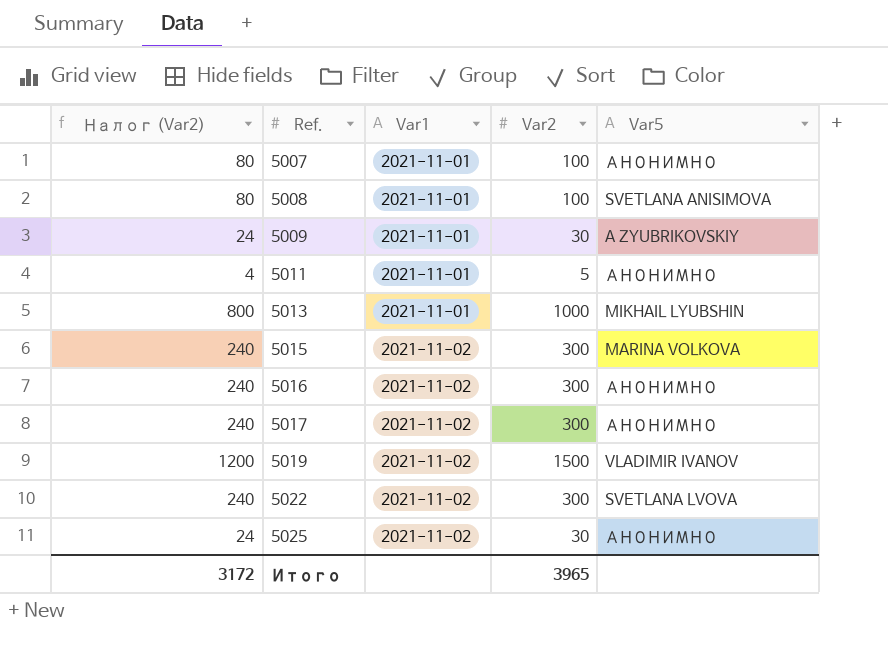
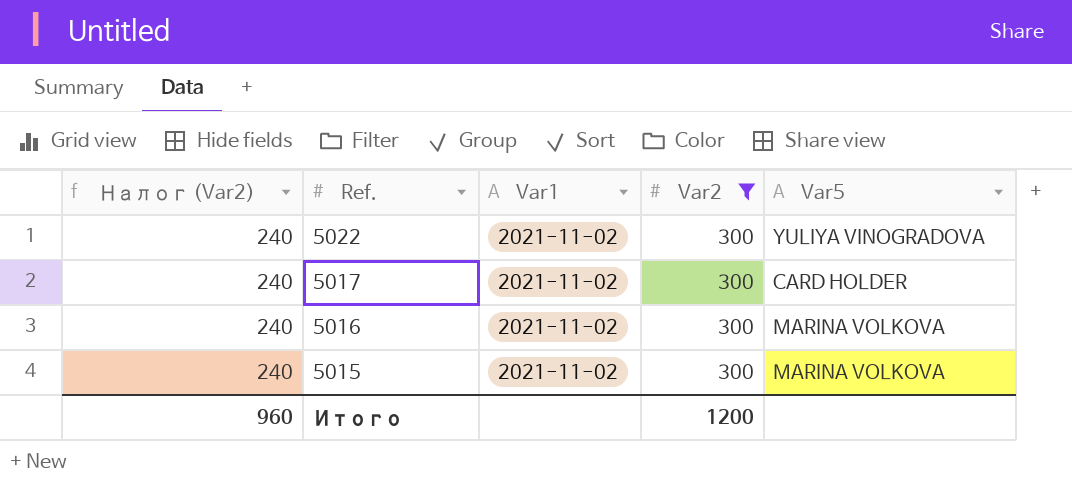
filter: none -> Var2 = 300
row order: Ref. ascending -> Ref. descending
5022 | Var5: SVETLANA LVOVA -> YULIYA VINOGRADOVA
5017 | Var5: АНОНИМНО -> CARD HOLDER
5016 | Var5: АНОНИМНО -> MARINA VOLKOVA
Итого | Налог (Var2): 3172 -> 960
Итого | Var2: 3965 -> 1200

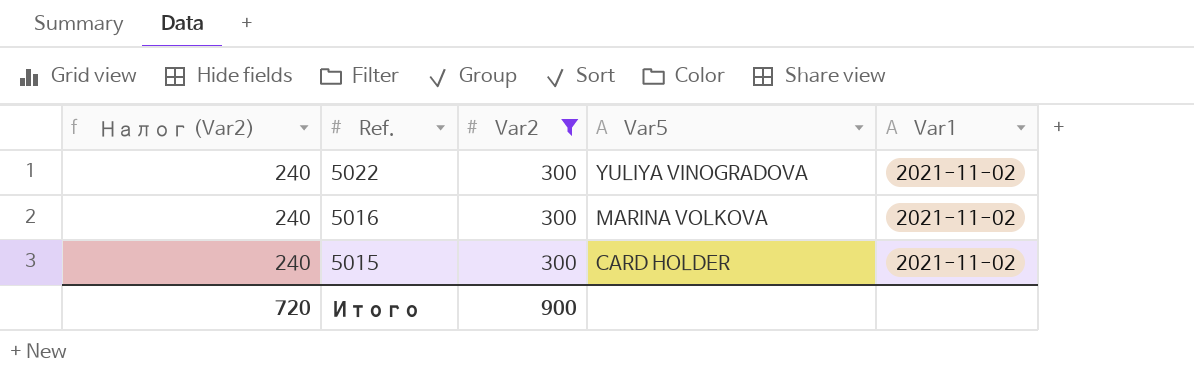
column Var1 | position: 3 -> 5
row 5017: 240 | 2021-11-02 | 300 | CARD HOLDER -> none
5015 | Var5: MARINA VOLKOVA -> CARD HOLDER
Итого | Налог (Var2): 960 -> 720
Итого | Var2: 1200 -> 900

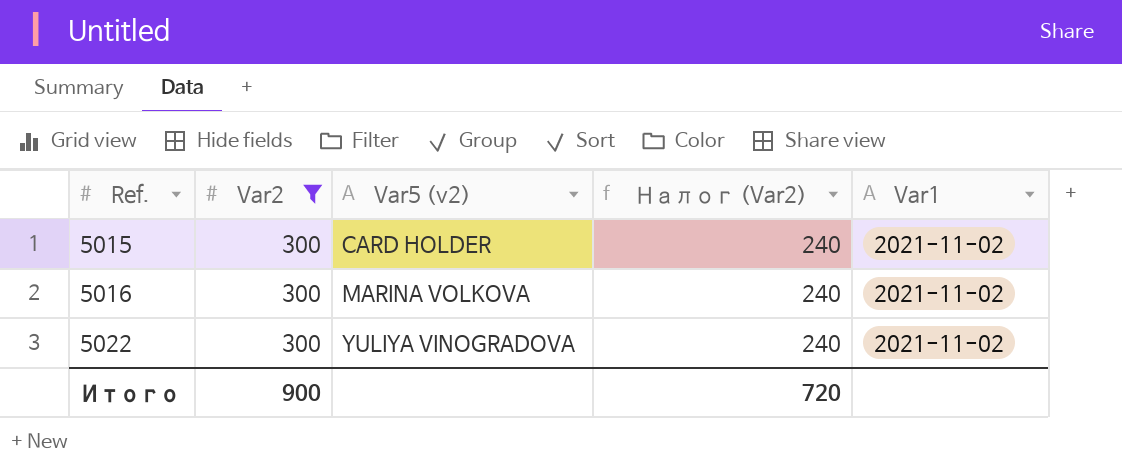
row order: Ref. descending -> Ref. ascending
column name: Var5 -> Var5 (v2)
column Налог (Var2) | position: 1 -> 4

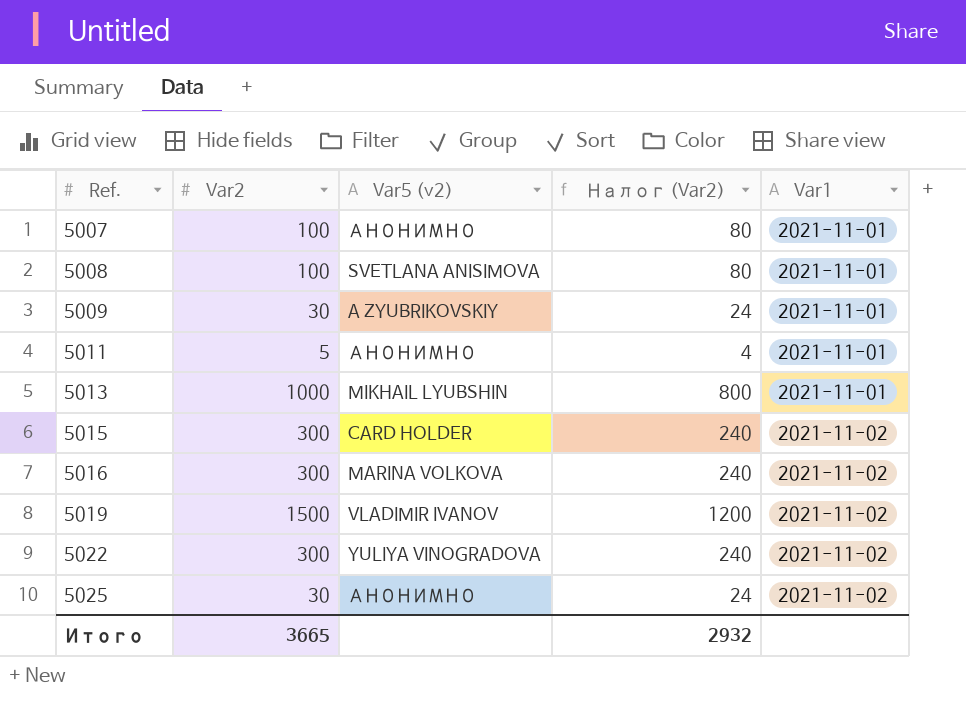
filter: Var2 = 300 -> none
Итого | Var2: 900 -> 3665
Итого | Налог (Var2): 720 -> 2932

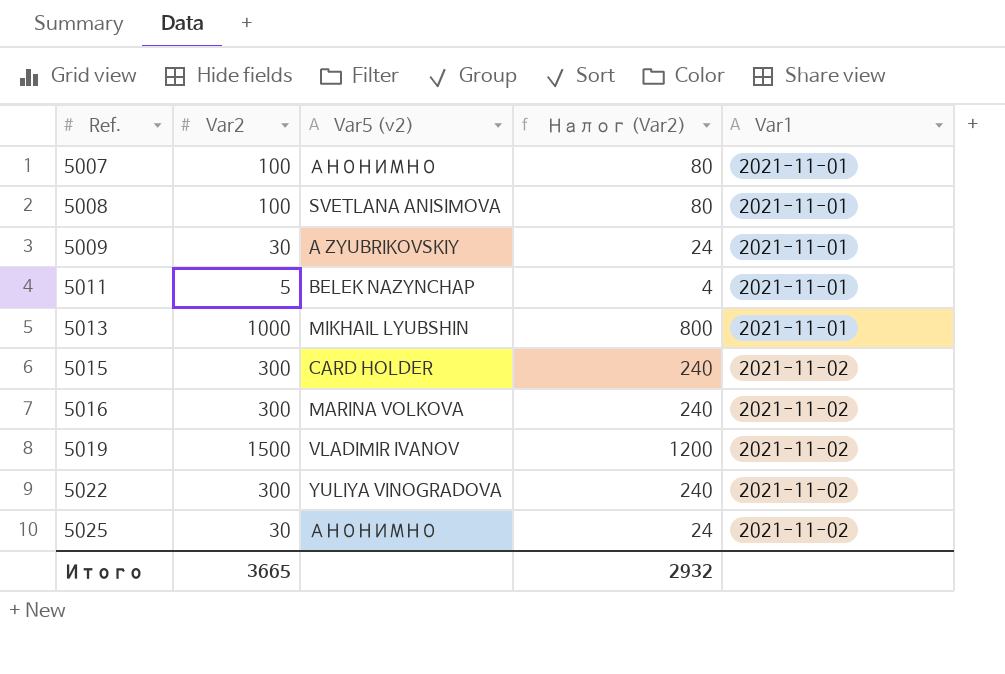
5011 | Var5 (v2): АНОНИМНО -> BELEK NAZYNCHAP

